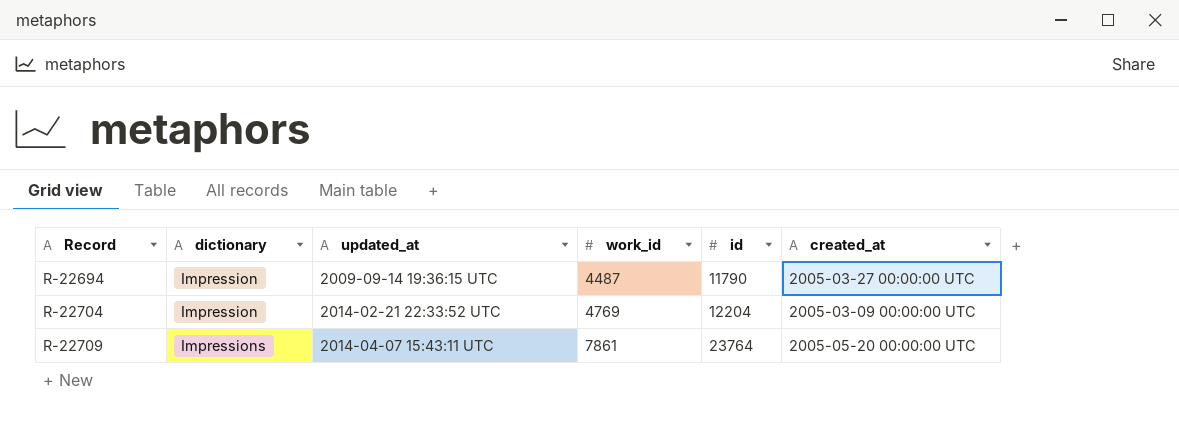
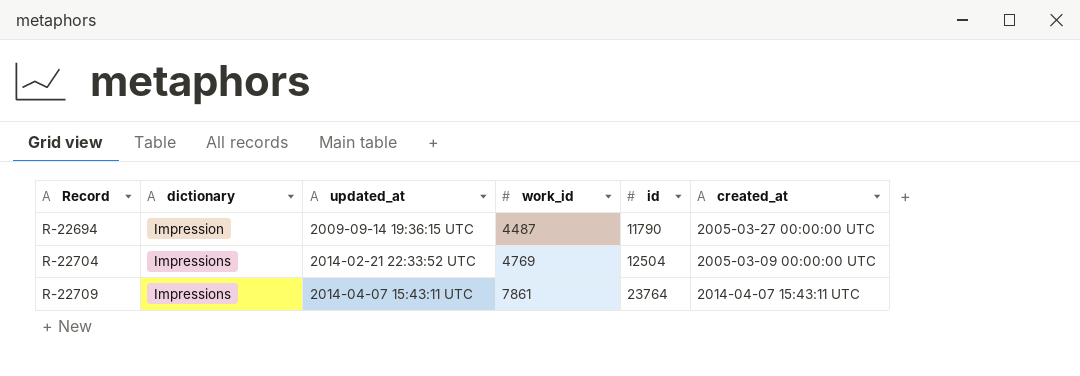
R-22704 | dictionary: Impression -> Impressions
R-22704 | id: 12204 -> 12504
R-22709 | created_at: 2005-05-20 00:00:00 UTC -> 2014-04-07 15:43:11 UTC

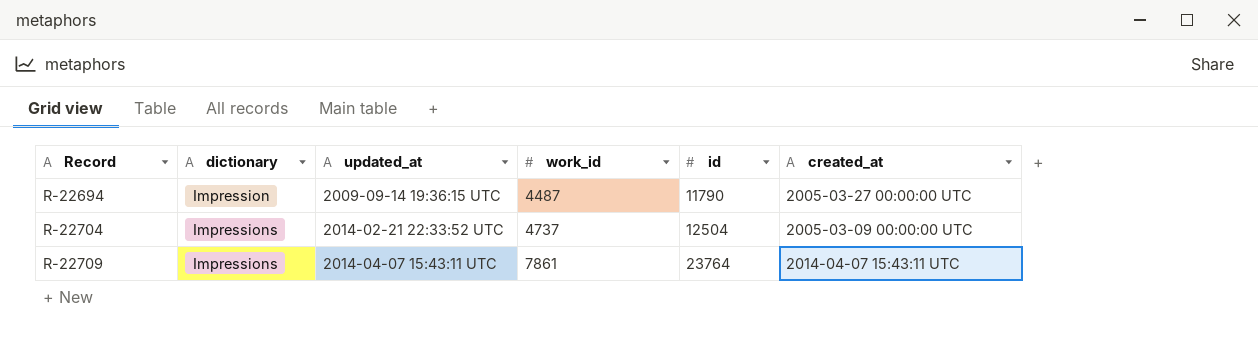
R-22704 | work_id: 4769 -> 4737

